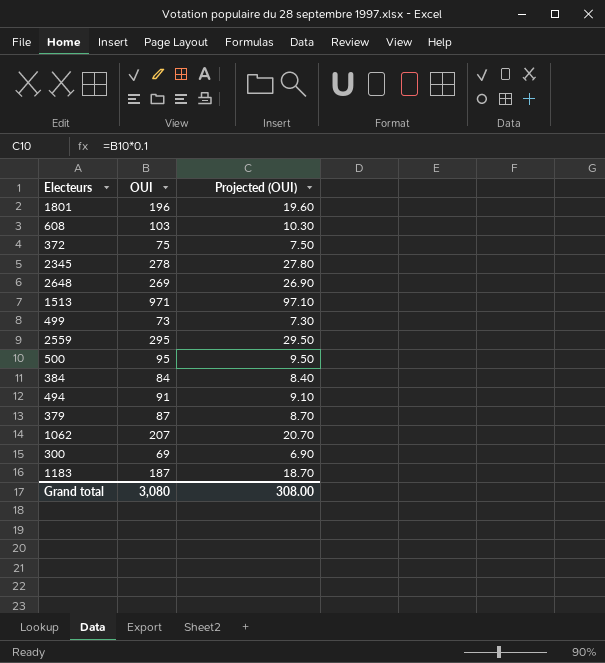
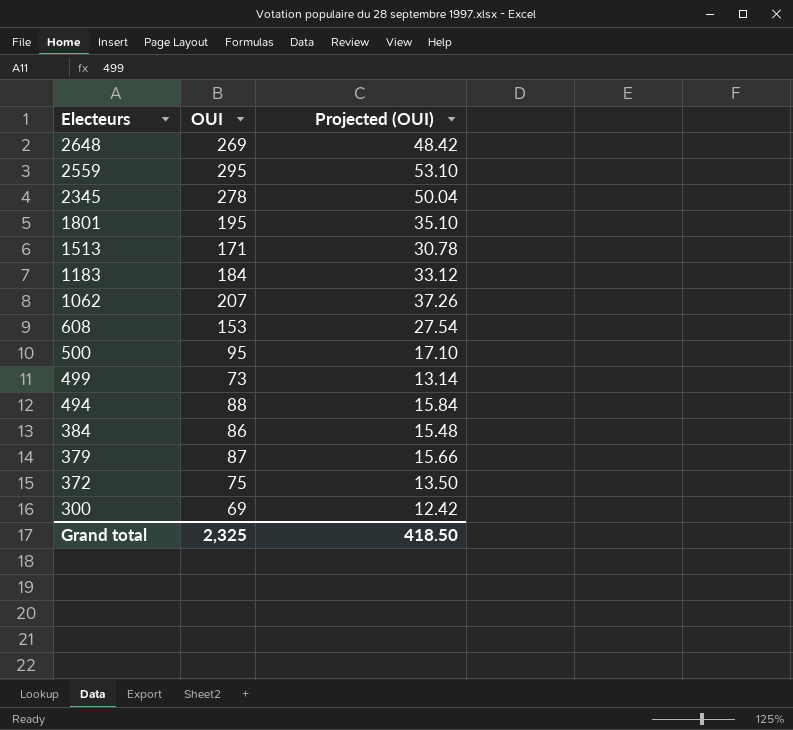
row order: none -> Electeurs descending
column Projected (OUI) | formula: [OUI] * 0.1 -> [OUI] * 0.18
1801 | OUI: 196 -> 195
1513 | OUI: 971 -> 171
1183 | OUI: 187 -> 184
608 | OUI: 103 -> 153
494 | OUI: 91 -> 88
384 | OUI: 84 -> 86
Grand total | OUI: 3,080 -> 2,325
Grand total | Projected (OUI): 308.00 -> 418.50

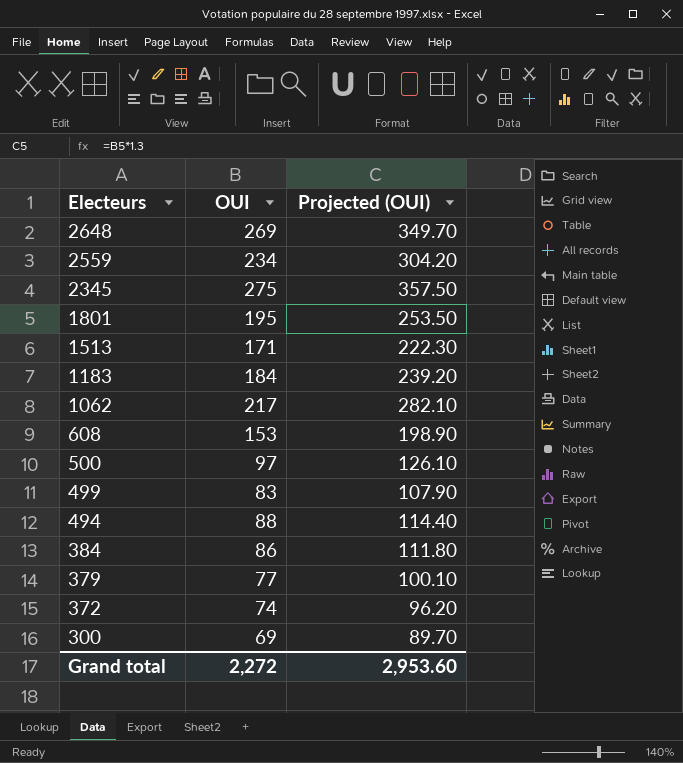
column Projected (OUI) | formula: [OUI] * 0.18 -> [OUI] * 1.3
2559 | OUI: 295 -> 234
2345 | OUI: 278 -> 275
1062 | OUI: 207 -> 217
500 | OUI: 95 -> 97
499 | OUI: 73 -> 83
379 | OUI: 87 -> 77
372 | OUI: 75 -> 74
Grand total | OUI: 2,325 -> 2,272
Grand total | Projected (OUI): 418.50 -> 2,953.60

